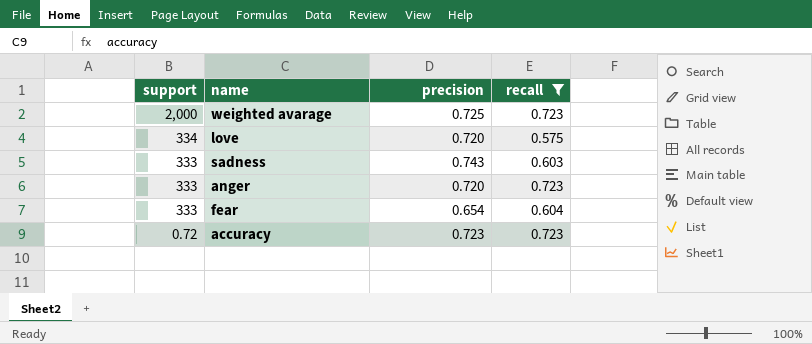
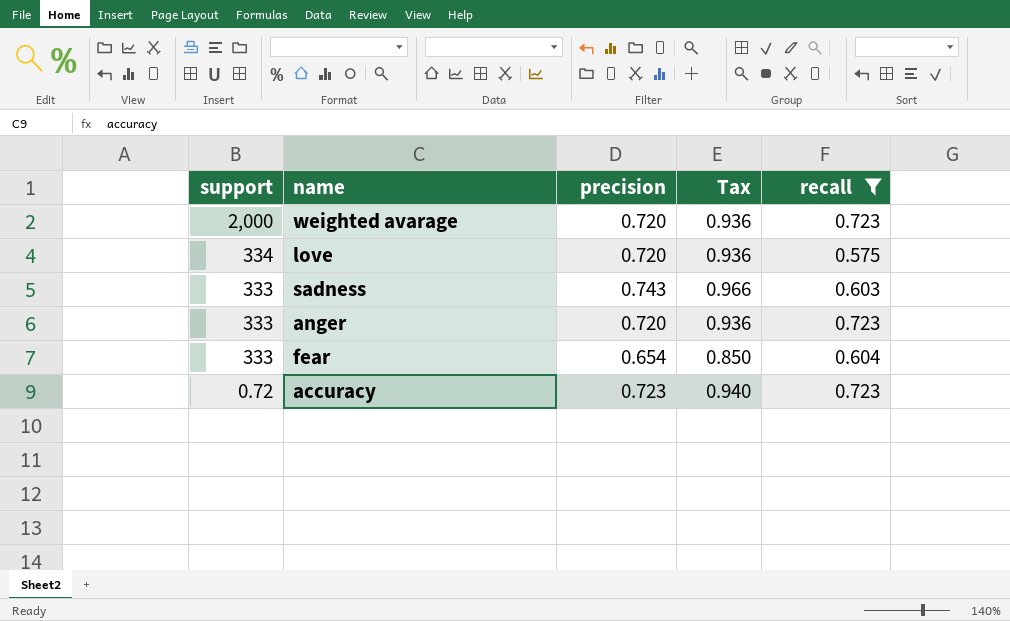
column Tax | formula: none -> [precision] * 1.3
weighted avarage | precision: 0.725 -> 0.720

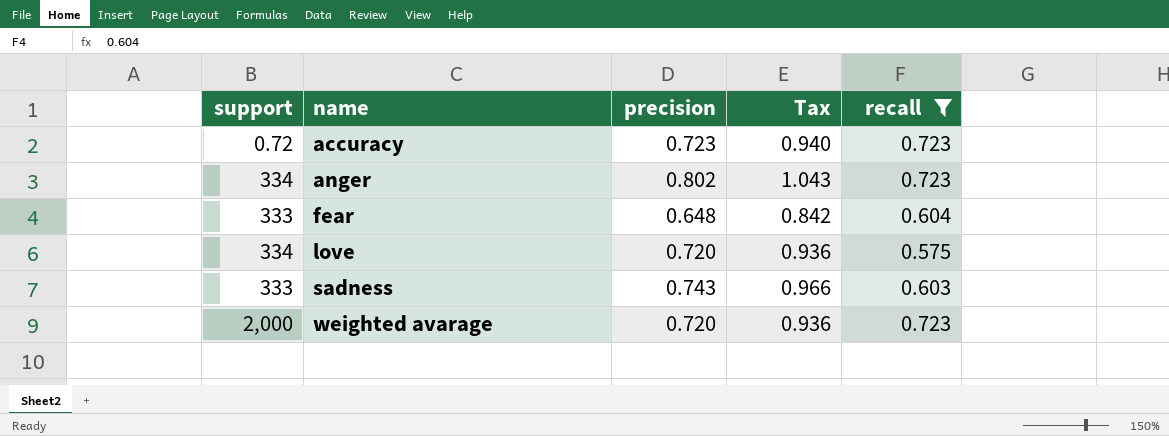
row order: support descending -> name ascending
anger | support: 333 -> 334
anger | precision: 0.720 -> 0.802
anger | Tax: 0.936 -> 1.043
fear | precision: 0.654 -> 0.648
fear | Tax: 0.850 -> 0.842

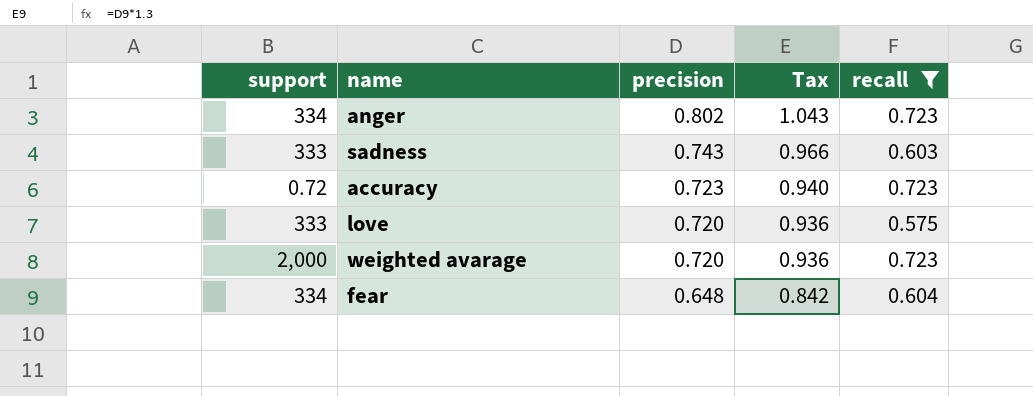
row order: name ascending -> precision descending
love | support: 334 -> 333
fear | support: 333 -> 334

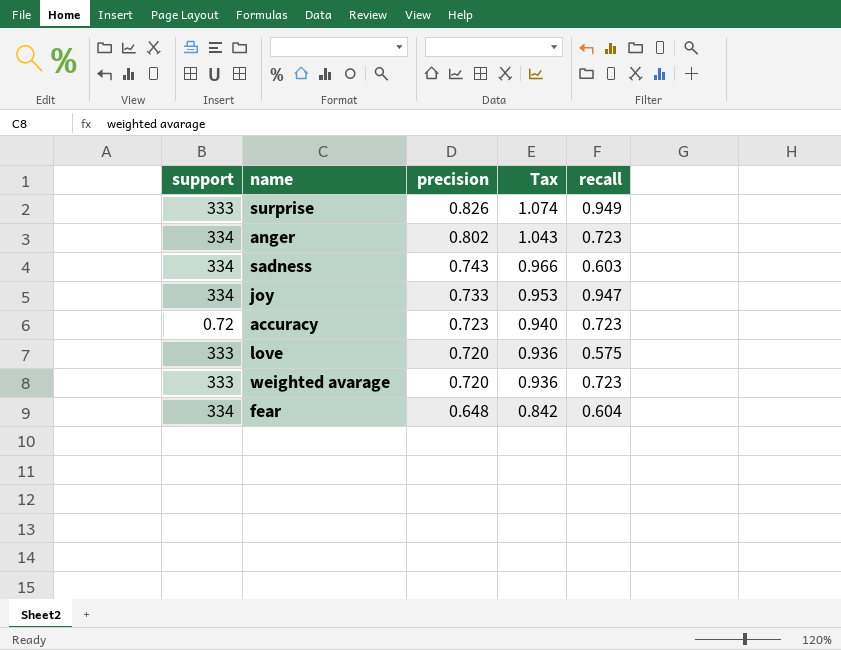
filter: recall <= 0.723 -> none
sadness | support: 333 -> 334
weighted avarage | support: 2,000 -> 333

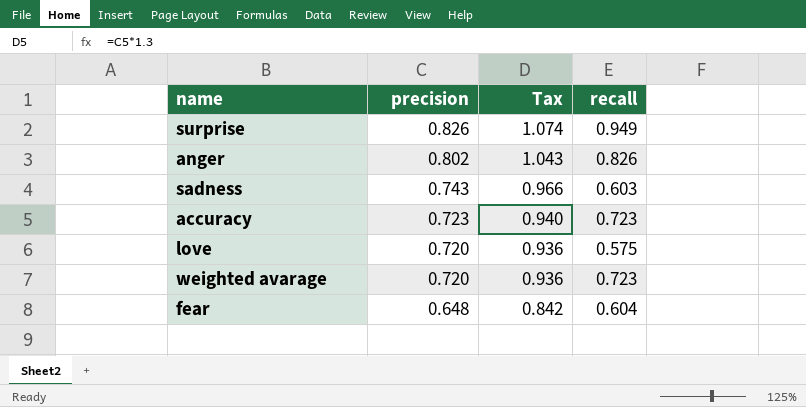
column support | position: 1 -> none
row joy: 334 | 0.733 | 0.953 | 0.947 -> none
anger | recall: 0.723 -> 0.826

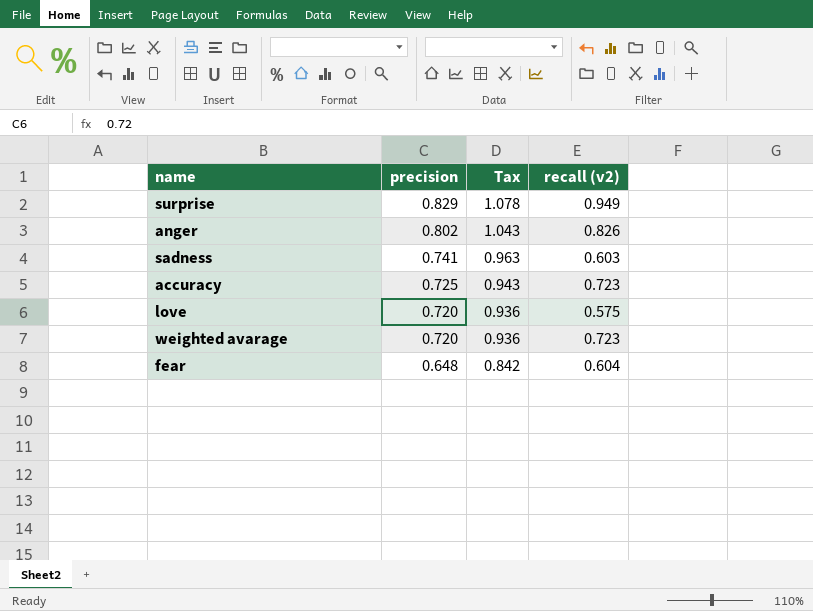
column name: recall -> recall (v2)
surprise | precision: 0.826 -> 0.829
surprise | Tax: 1.074 -> 1.078
sadness | precision: 0.743 -> 0.741
sadness | Tax: 0.966 -> 0.963
accuracy | precision: 0.723 -> 0.725
accuracy | Tax: 0.940 -> 0.943

